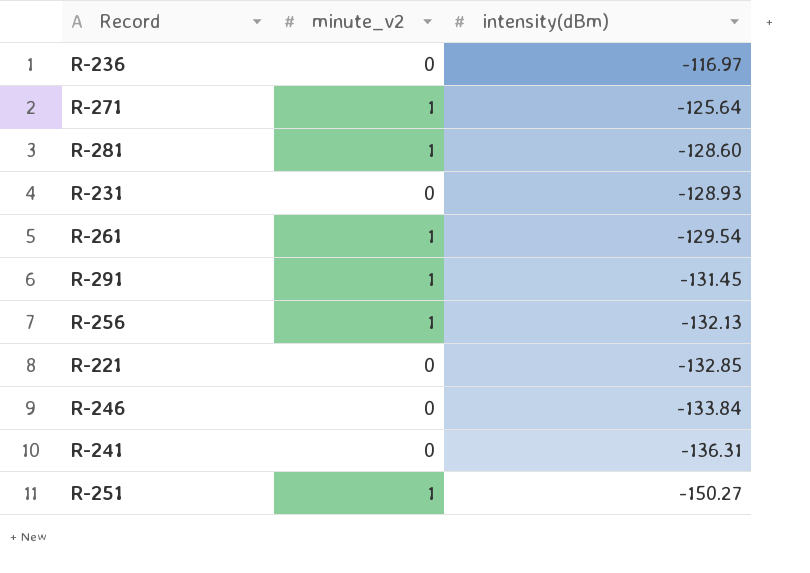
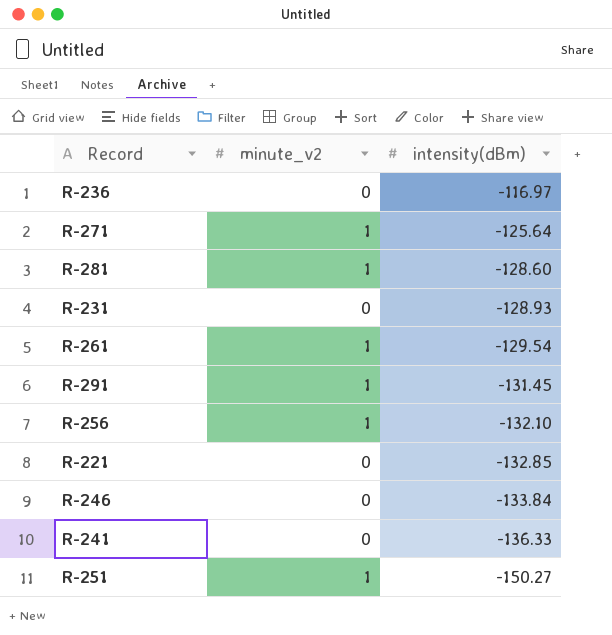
R-256 | intensity(dBm): -132.13 -> -132.10
R-241 | intensity(dBm): -136.31 -> -136.33

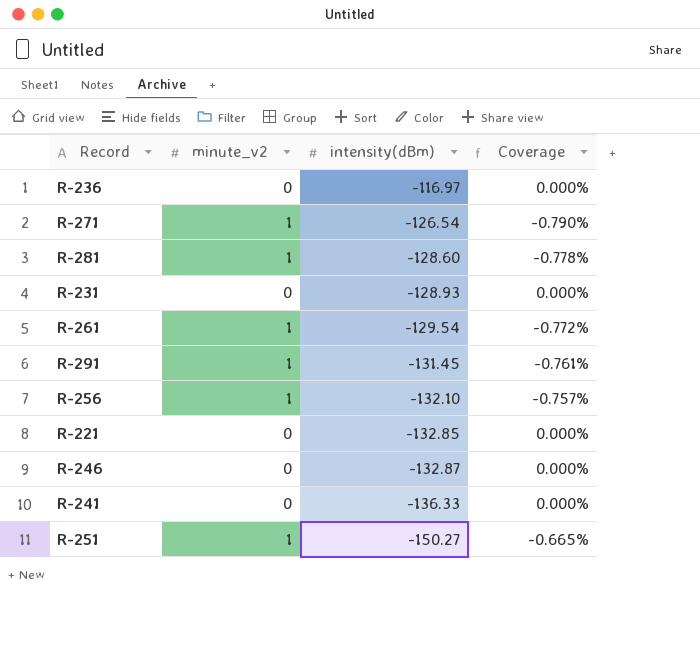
column Coverage | formula: none -> [minute_v2] / [intensity(dBm)]
R-271 | intensity(dBm): -125.64 -> -126.54
R-246 | intensity(dBm): -133.84 -> -132.87

